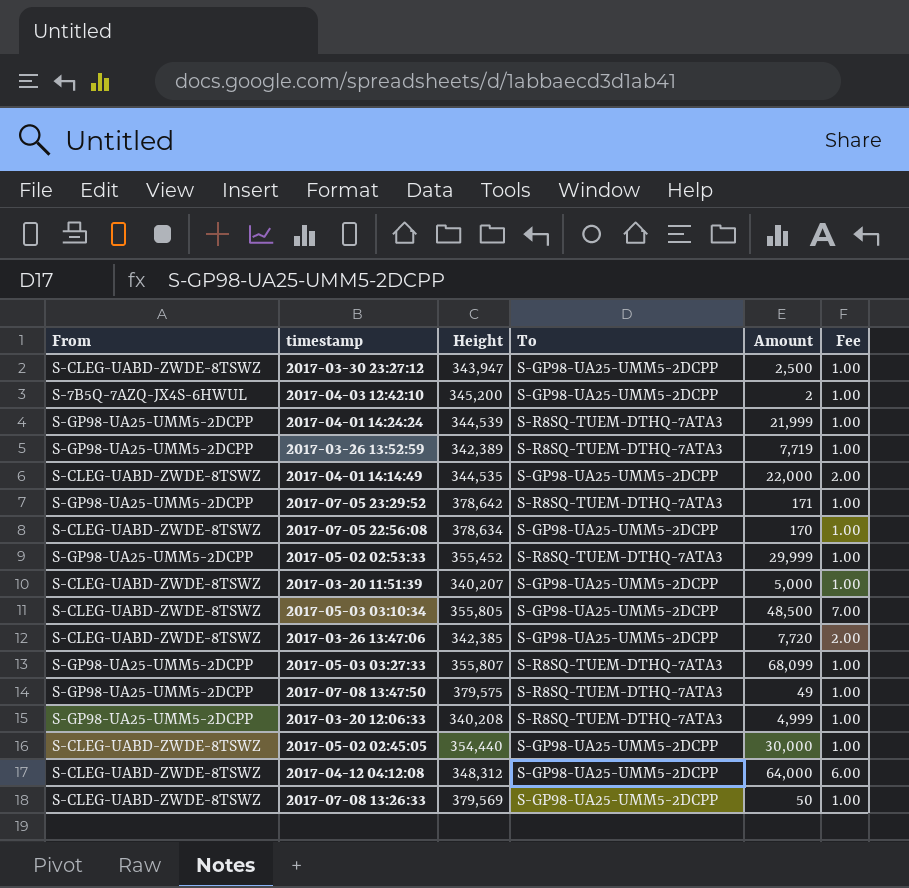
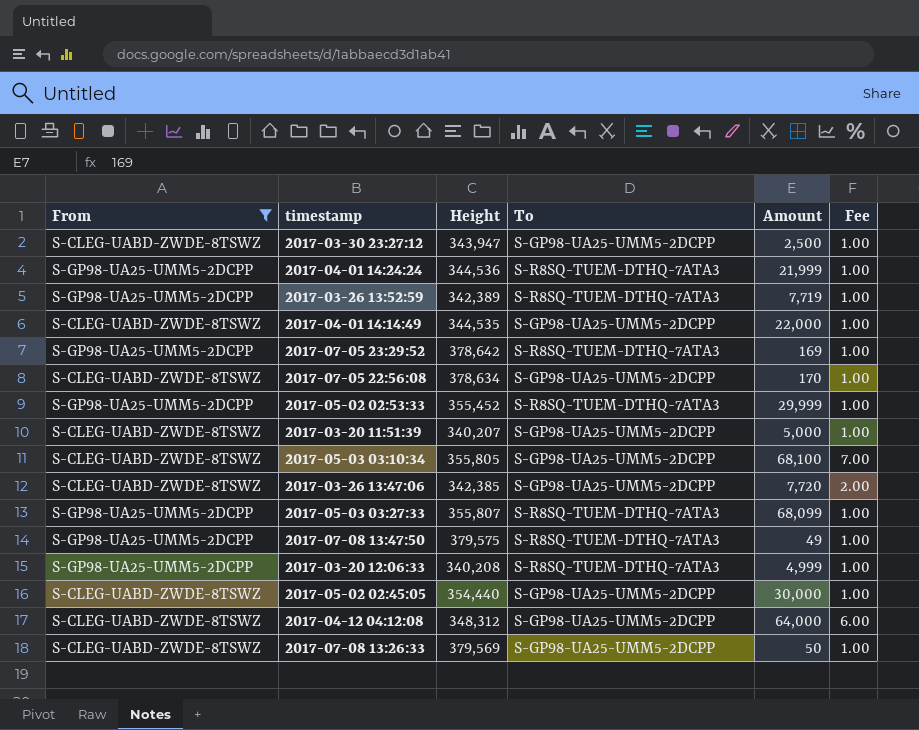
filter: none -> From != S-7B5Q-7AZQ-JX4S-6HWUL
2017-04-01 14:24:24 | Height: 344,539 -> 344,536
2017-04-01 14:14:49 | Fee: 2.00 -> 1.00
2017-07-05 23:29:52 | Amount: 171 -> 169
2017-05-03 03:10:34 | Amount: 48,500 -> 68,100

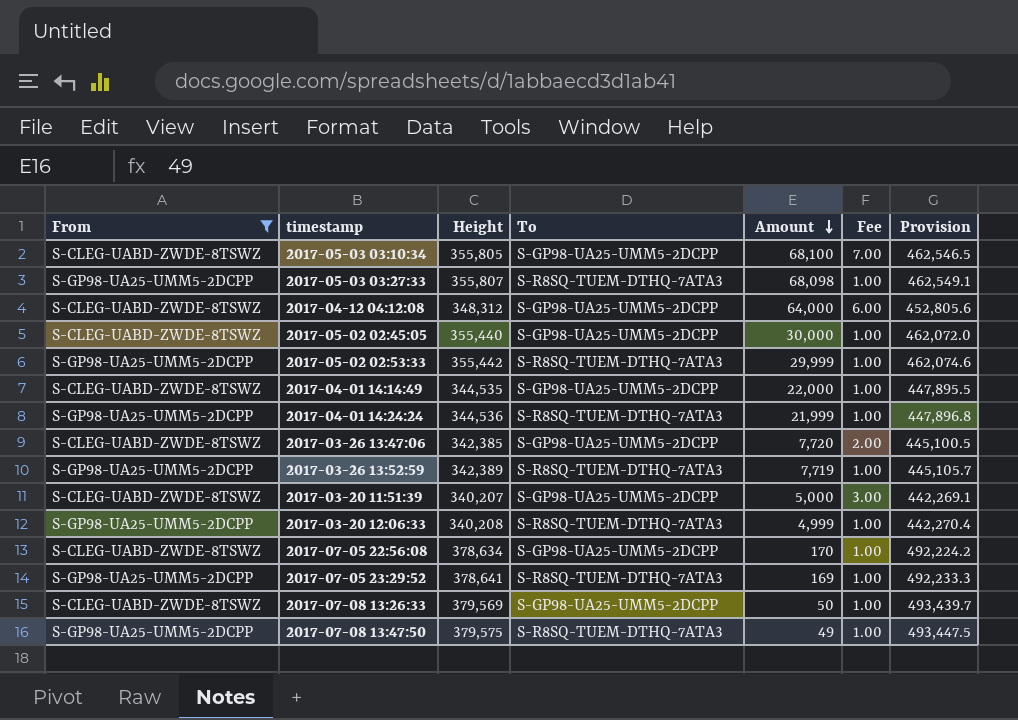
row order: none -> Amount descending
column Provision | formula: none -> [Height] * 1.3
row 2017-03-30 23:27:12: S-CLEG-UABD-ZWDE-8TSWZ | 343,947 | S-GP98-UA25-UMM5-2DCPP | 2,500 | 1.00 -> none
2017-05-03 03:27:33 | Amount: 68,099 -> 68,098
2017-05-02 02:45:05 | Height: 354,440 -> 355,440
2017-05-02 02:53:33 | Height: 355,452 -> 355,442
2017-03-20 11:51:39 | Fee: 1.00 -> 3.00
2017-07-05 23:29:52 | Height: 378,642 -> 378,641

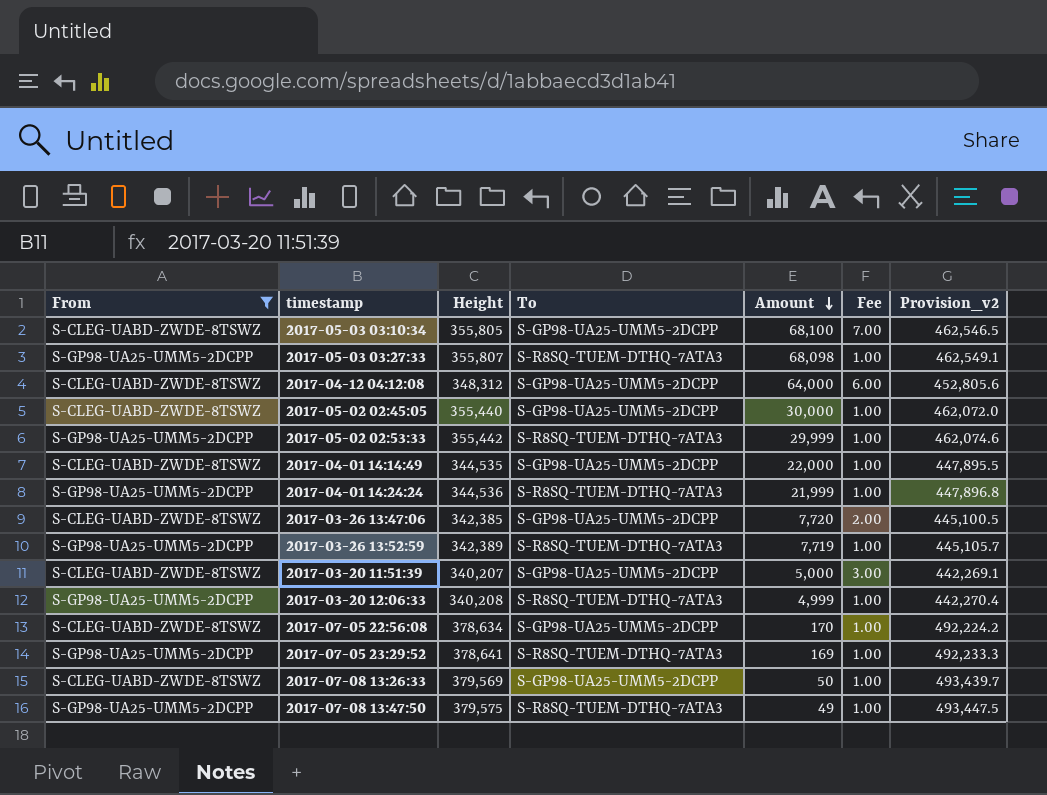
column name: Provision -> Provision_v2

